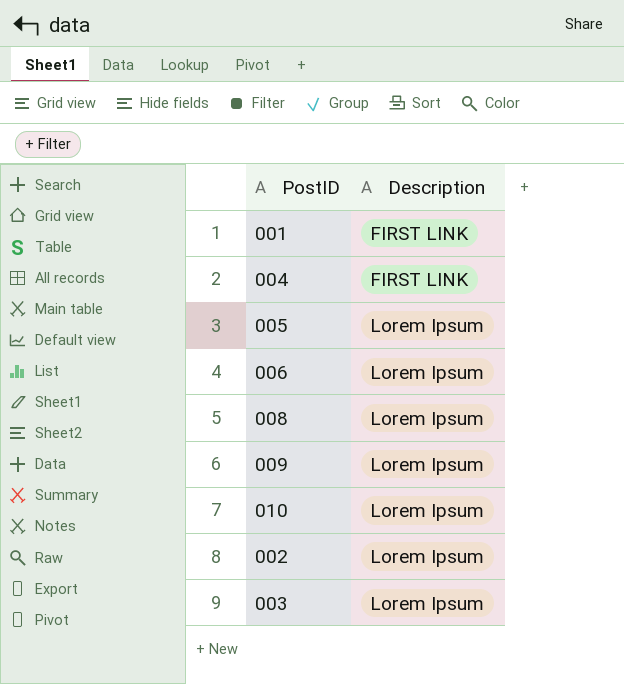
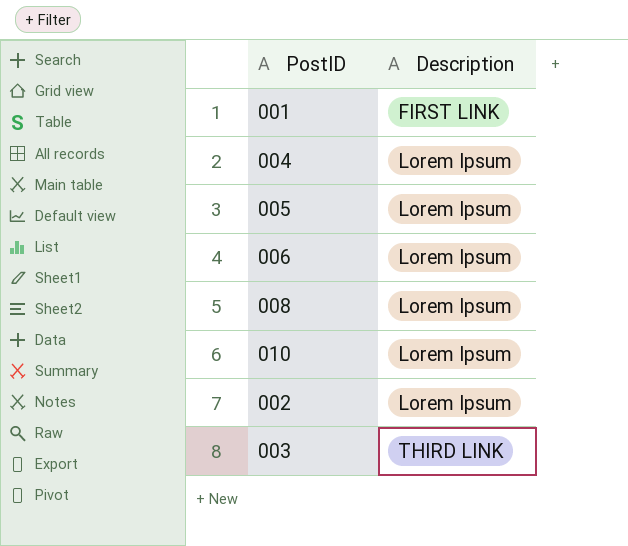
row 009: Lorem Ipsum -> none
004 | Description: FIRST LINK -> Lorem Ipsum
003 | Description: Lorem Ipsum -> THIRD LINK

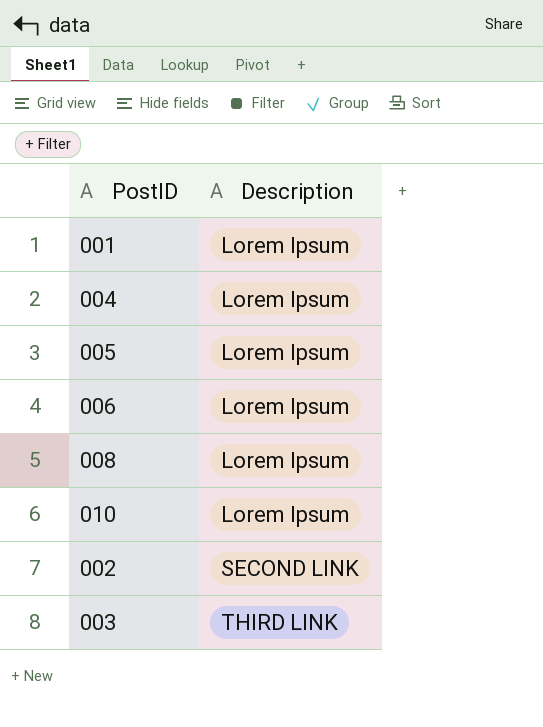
001 | Description: FIRST LINK -> Lorem Ipsum
002 | Description: Lorem Ipsum -> SECOND LINK

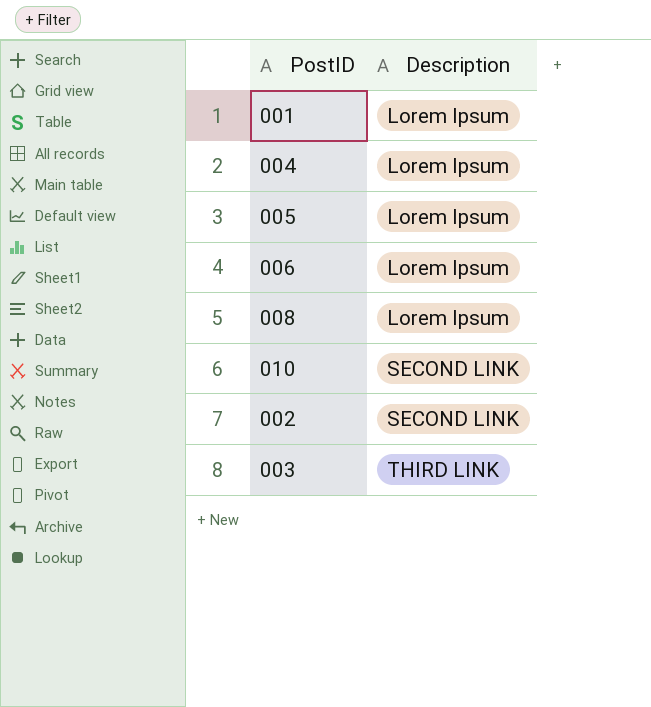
010 | Description: Lorem Ipsum -> SECOND LINK

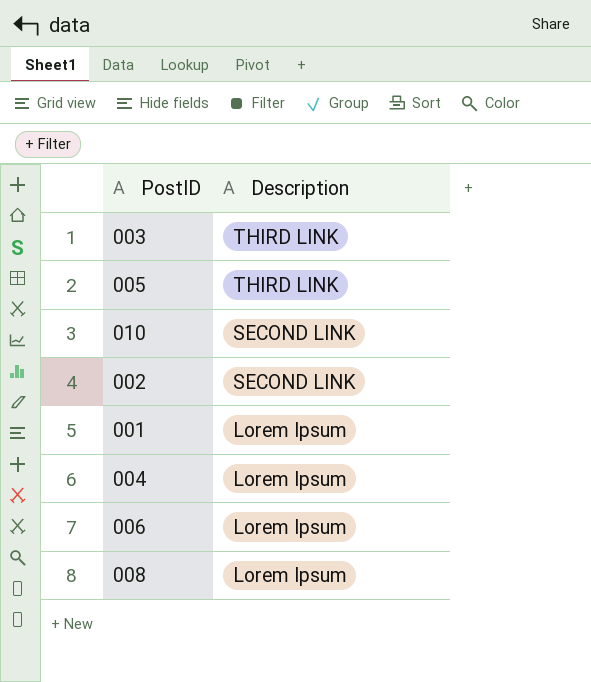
row order: Description ascending -> Description descending
005 | Description: Lorem Ipsum -> THIRD LINK

